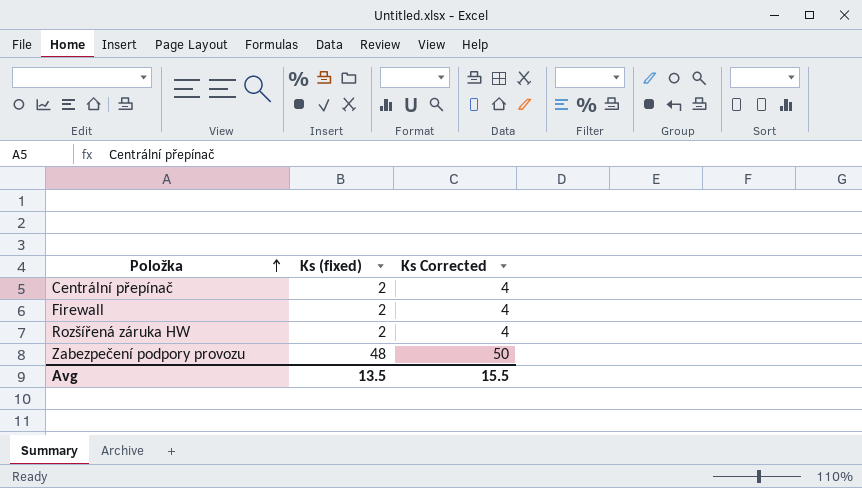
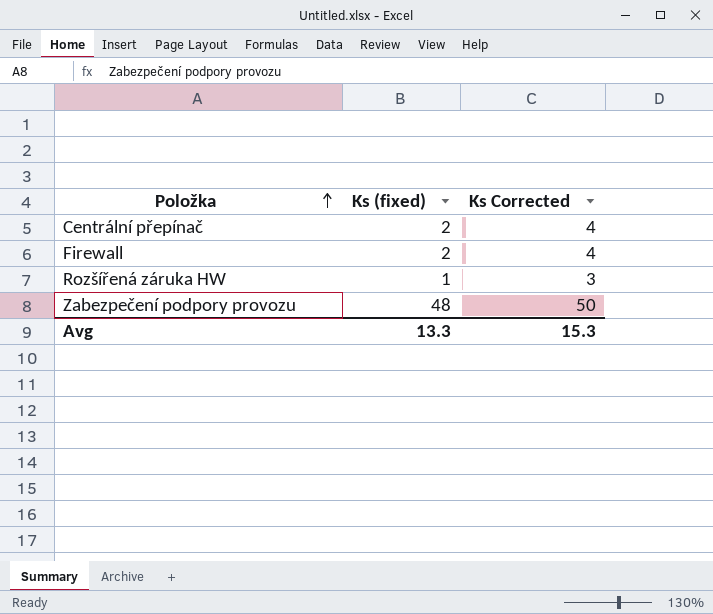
Rozšířená záruka HW | Ks (fixed): 2 -> 1
Rozšířená záruka HW | Ks Corrected: 4 -> 3
Avg | Ks (fixed): 13.5 -> 13.3
Avg | Ks Corrected: 15.5 -> 15.3

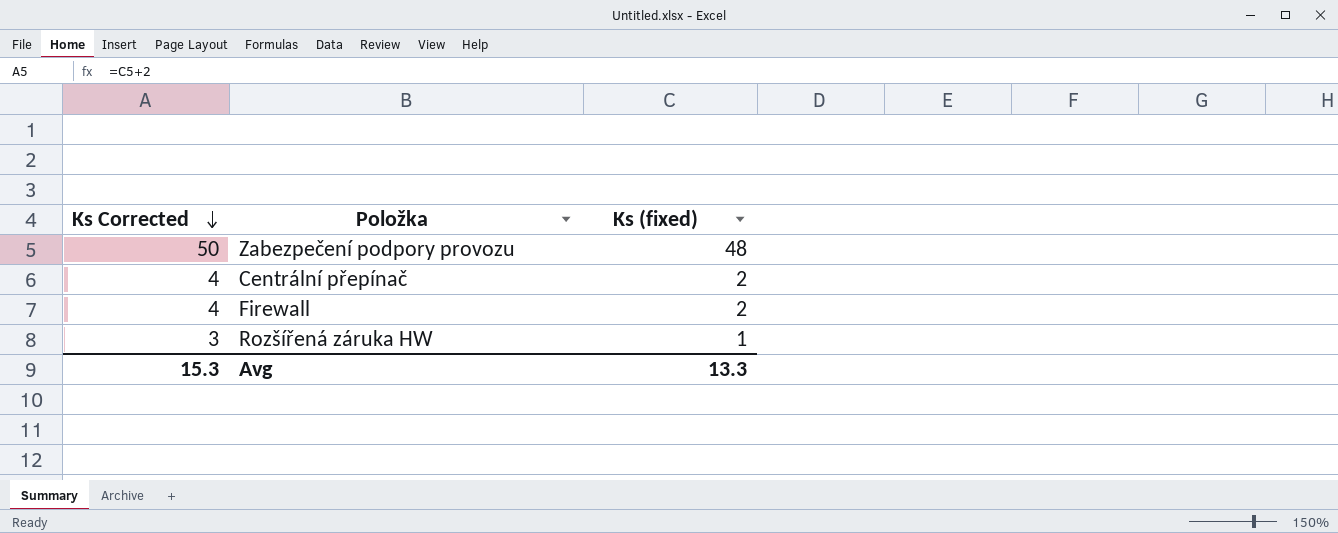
row order: Položka ascending -> Ks Corrected descending
column Ks Corrected | position: 3 -> 1

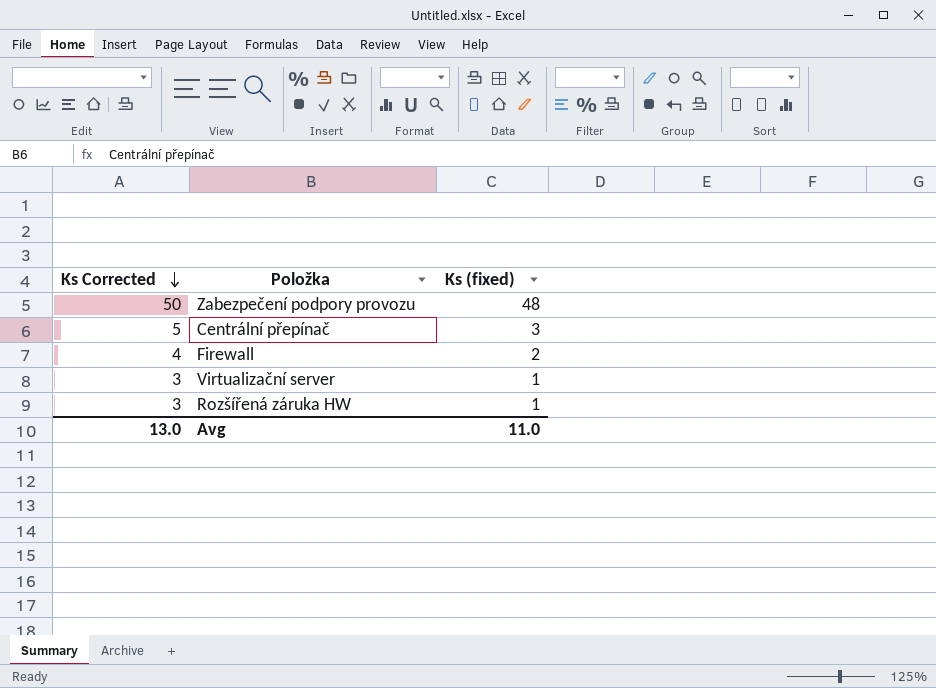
Centrální přepínač | Ks Corrected: 4 -> 5
Centrální přepínač | Ks (fixed): 2 -> 3
row Virtualizační server: none -> 3 | 1
Avg | Ks Corrected: 15.3 -> 13.0
Avg | Ks (fixed): 13.3 -> 11.0

